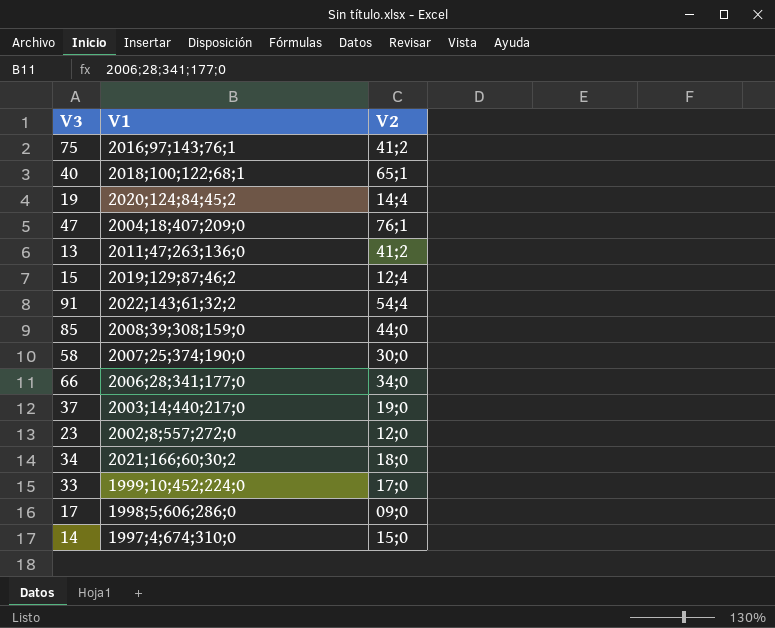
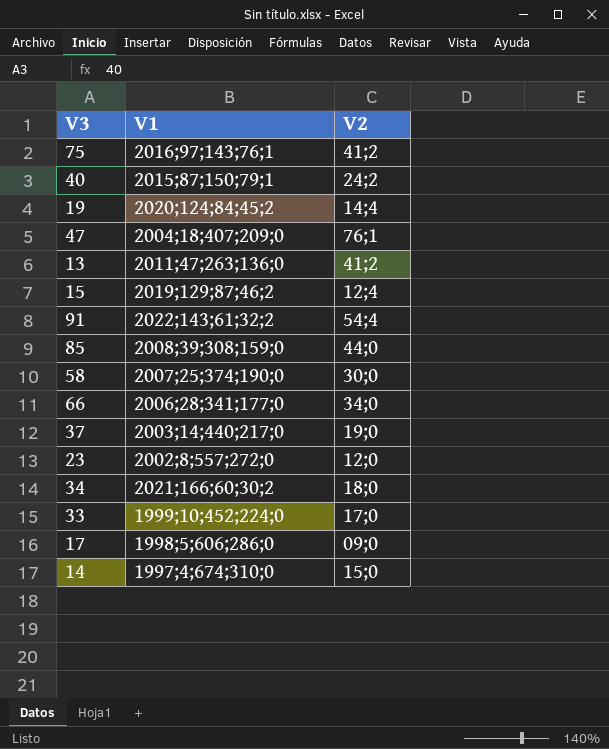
40 | V1: 2018;100;122;68;1 -> 2015;87;150;79;1
40 | V2: 65;1 -> 24;2

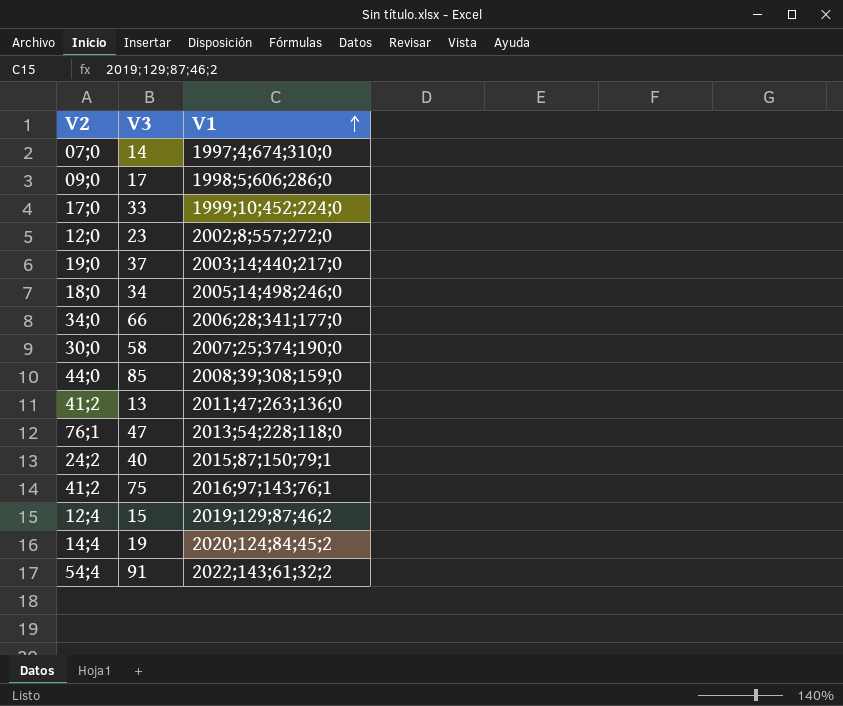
row order: none -> V1 ascending
column V2 | position: 3 -> 1
14 | V2: 15;0 -> 07;0
34 | V1: 2021;166;60;30;2 -> 2005;14;498;246;0
47 | V1: 2004;18;407;209;0 -> 2013;54;228;118;0

